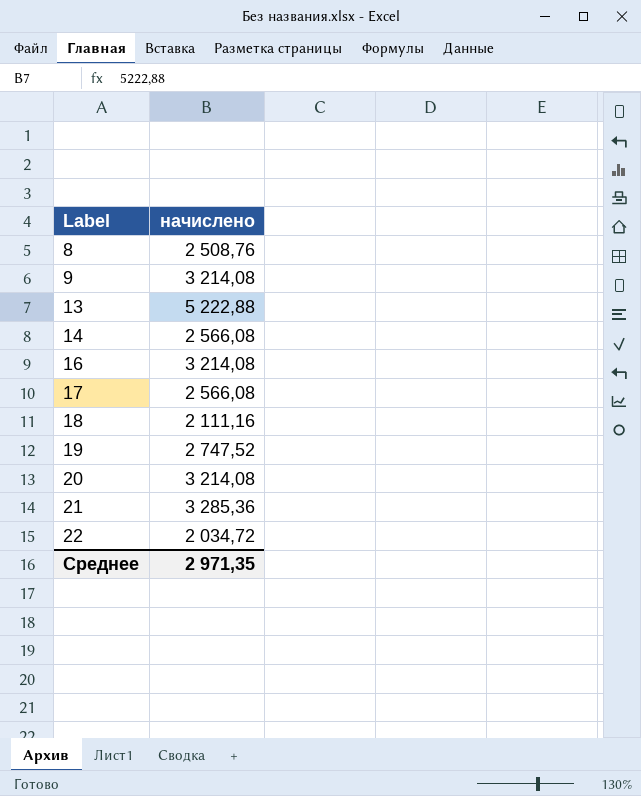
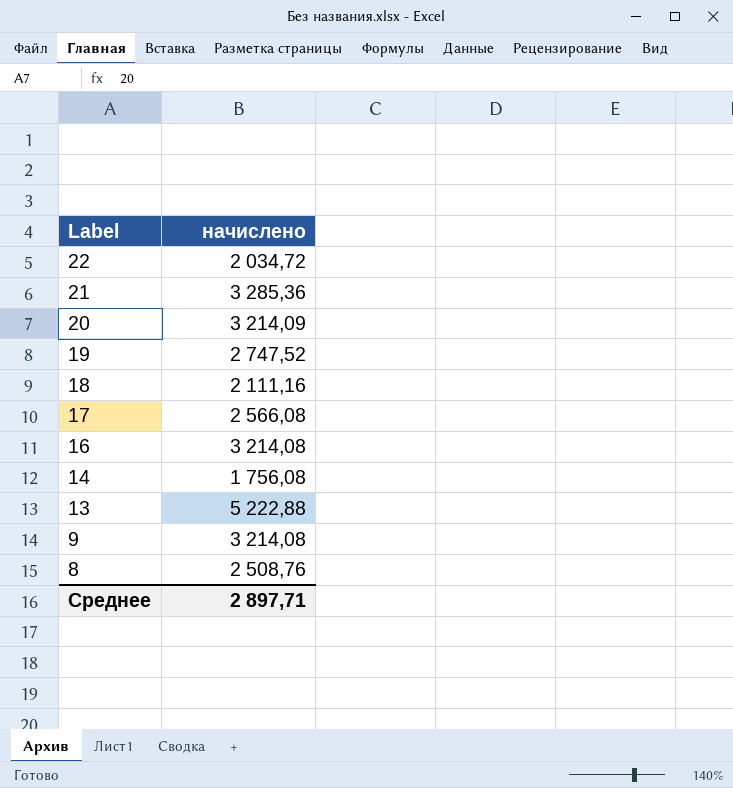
row order: Label ascending -> Label descending
20 | начислено: 3 214,08 -> 3 214,09
14 | начислено: 2 566,08 -> 1 756,08
Среднее | начислено: 2 971,35 -> 2 897,71

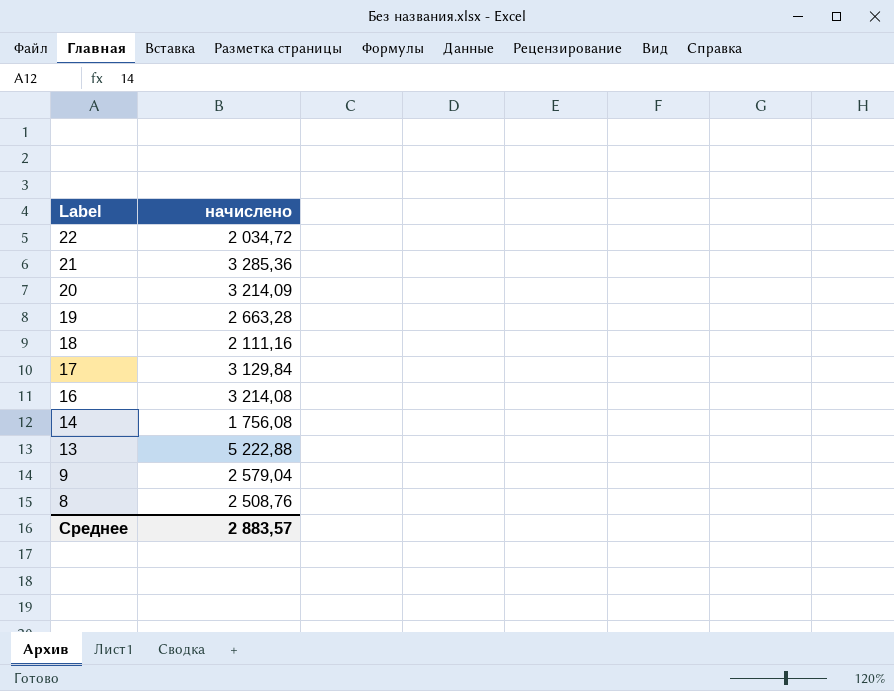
19 | начислено: 2 747,52 -> 2 663,28
17 | начислено: 2 566,08 -> 3 129,84
9 | начислено: 3 214,08 -> 2 579,04
Среднее | начислено: 2 897,71 -> 2 883,57

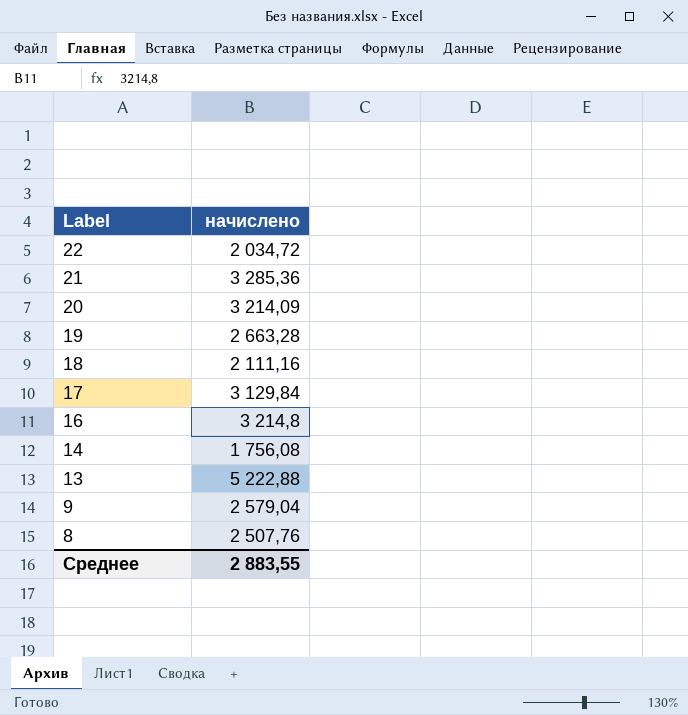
16 | начислено: 3 214,08 -> 3 214,8
8 | начислено: 2 508,76 -> 2 507,76
Среднее | начислено: 2 883,57 -> 2 883,55

